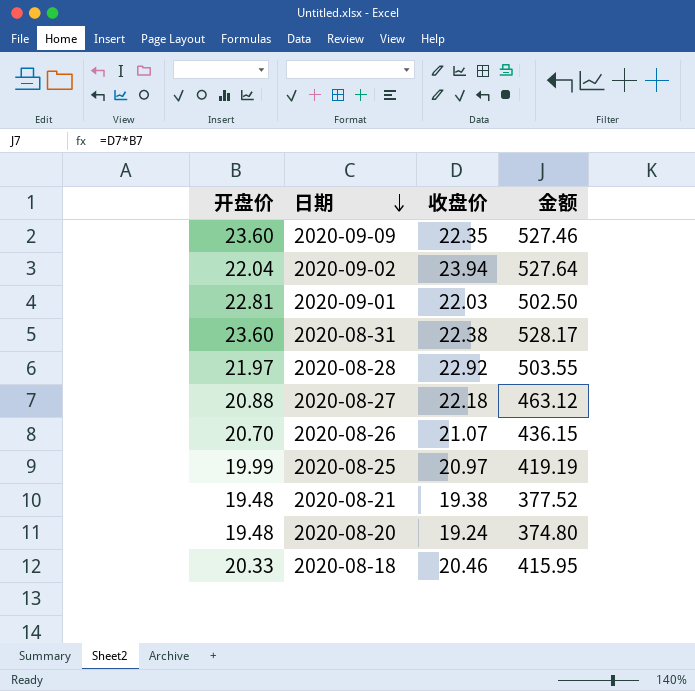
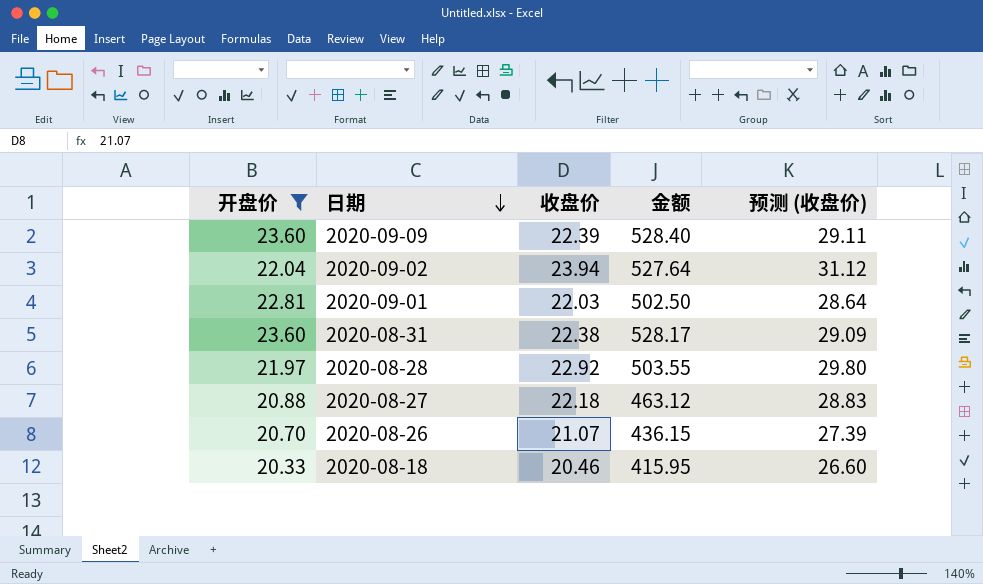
filter: none -> 开盘价 >= 20.33
column 预测 (收盘价) | formula: none -> [收盘价] * 1.3
2020-09-09 | 收盘价: 22.35 -> 22.39
2020-09-09 | 金额: 527.46 -> 528.40

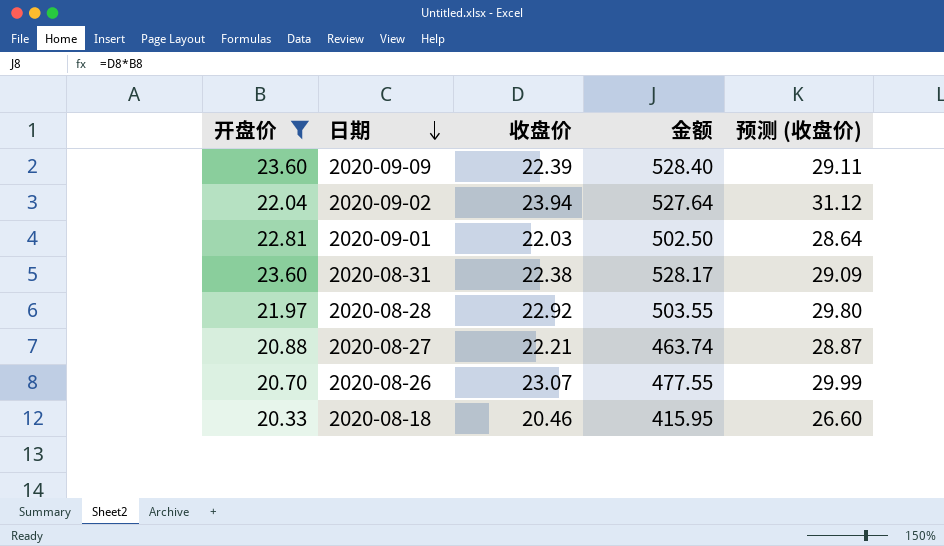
2020-08-27 | 收盘价: 22.18 -> 22.21
2020-08-27 | 金额: 463.12 -> 463.74
2020-08-27 | 预测 (收盘价): 28.83 -> 28.87
2020-08-26 | 收盘价: 21.07 -> 23.07
2020-08-26 | 金额: 436.15 -> 477.55
2020-08-26 | 预测 (收盘价): 27.39 -> 29.99

